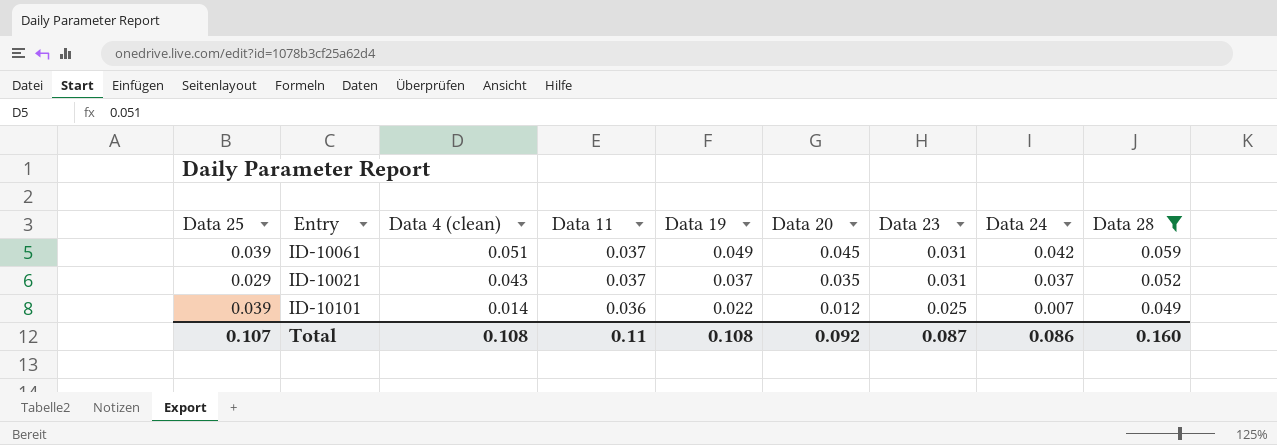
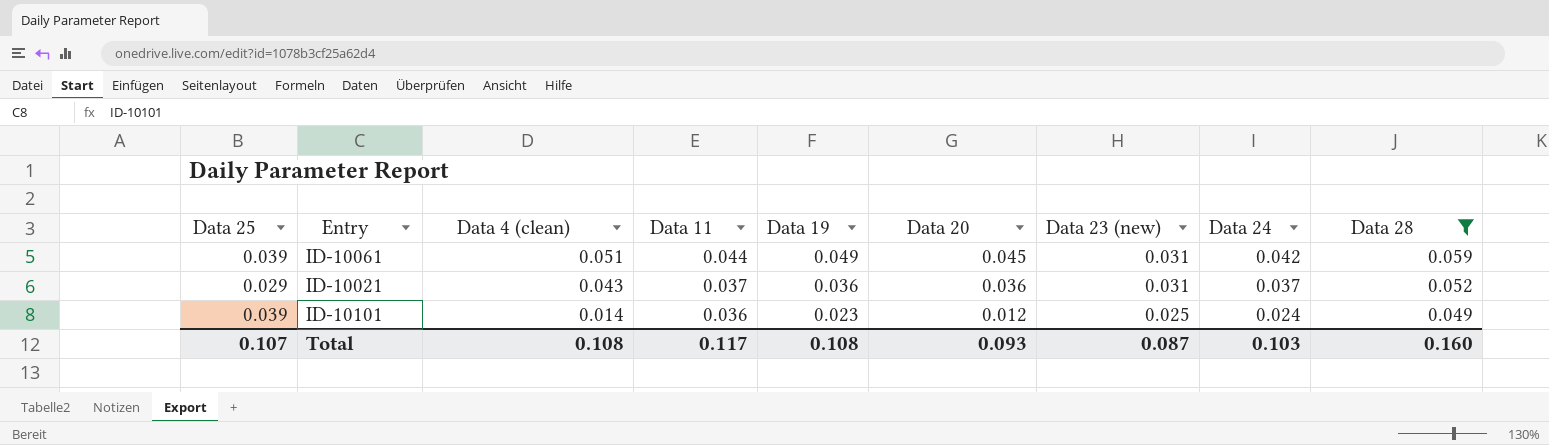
column name: Data 23 -> Data 23 (new)
ID-10061 | Data 11: 0.037 -> 0.044
ID-10021 | Data 19: 0.037 -> 0.036
ID-10021 | Data 20: 0.035 -> 0.036
ID-10101 | Data 19: 0.022 -> 0.023
ID-10101 | Data 24: 0.007 -> 0.024
Total | Data 11: 0.11 -> 0.117
Total | Data 20: 0.092 -> 0.093
Total | Data 24: 0.086 -> 0.103

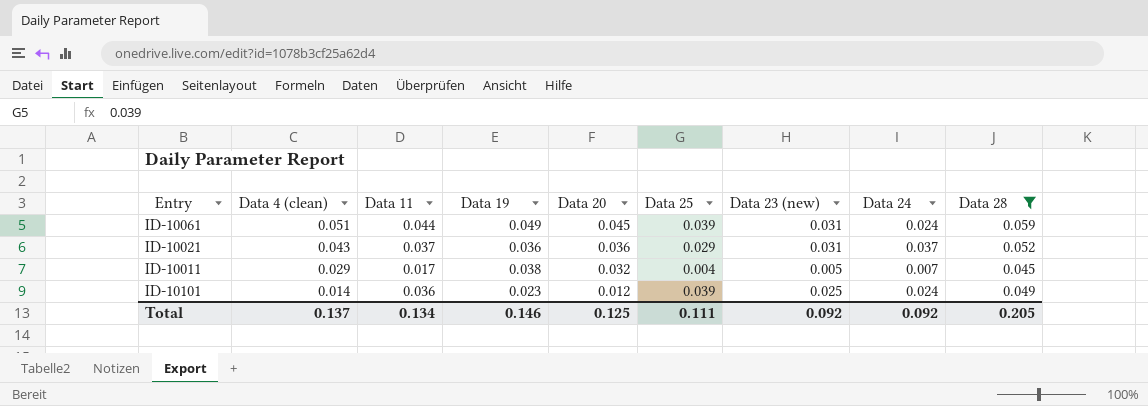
column Data 25 | position: 1 -> 6
ID-10061 | Data 24: 0.042 -> 0.024
row ID-10011: none -> 0.029 | 0.017 | 0.038 | 0.032 | 0.004 | 0.005 | 0.007 | 0.045
Total | Data 4 (clean): 0.108 -> 0.137
Total | Data 11: 0.117 -> 0.134
Total | Data 19: 0.108 -> 0.146
Total | Data 20: 0.093 -> 0.125
Total | Data 25: 0.107 -> 0.111
Total | Data 23 (new): 0.087 -> 0.092
Total | Data 24: 0.103 -> 0.092
Total | Data 28: 0.160 -> 0.205

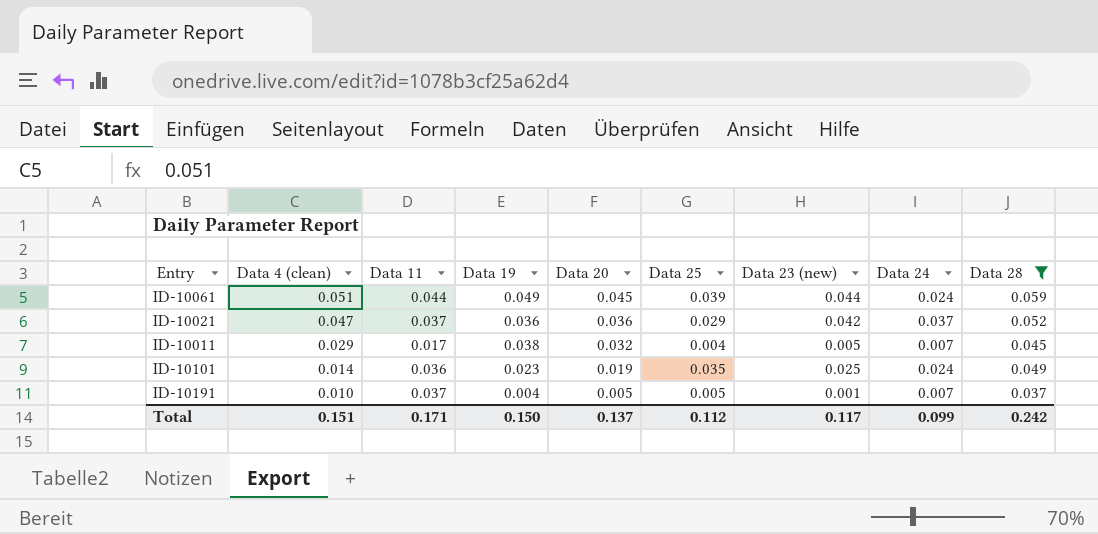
ID-10061 | Data 23 (new): 0.031 -> 0.044
ID-10021 | Data 4 (clean): 0.043 -> 0.047
ID-10021 | Data 23 (new): 0.031 -> 0.042
ID-10101 | Data 20: 0.012 -> 0.019
ID-10101 | Data 25: 0.039 -> 0.035
row ID-10191: none -> 0.010 | 0.037 | 0.004 | 0.005 | 0.005 | 0.001 | 0.007 | 0.037
Total | Data 4 (clean): 0.137 -> 0.151
Total | Data 11: 0.134 -> 0.171
Total | Data 19: 0.146 -> 0.150
Total | Data 20: 0.125 -> 0.137
Total | Data 25: 0.111 -> 0.112
Total | Data 23 (new): 0.092 -> 0.117
Total | Data 24: 0.092 -> 0.099
Total | Data 28: 0.205 -> 0.242

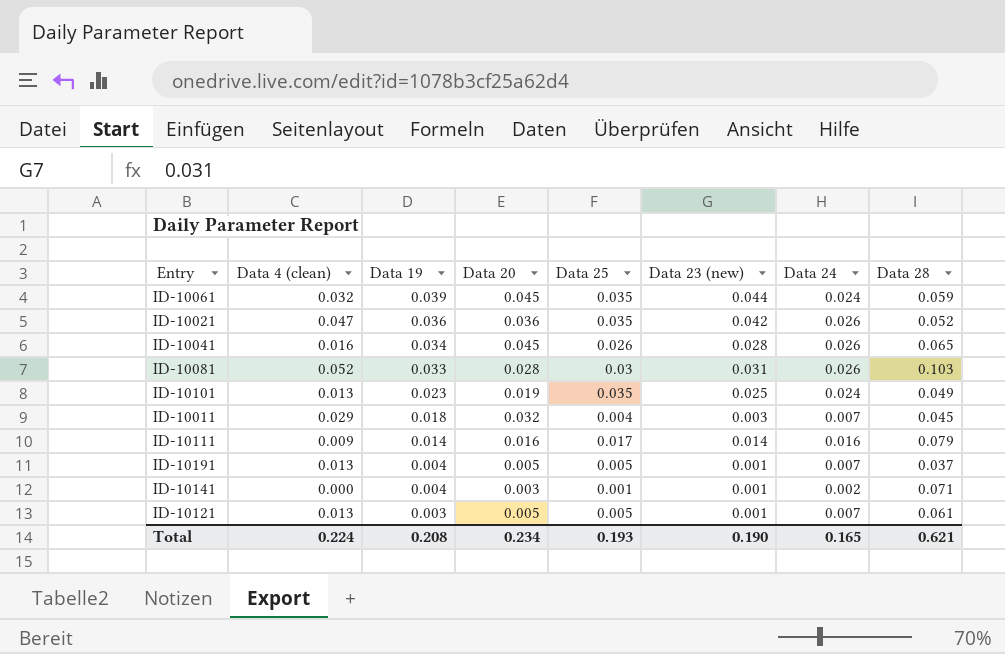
filter: Data 28 <= 0.059 -> none
row order: Data 4 (clean) descending -> Data 19 descending
column Data 11 | position: 3 -> none
ID-10061 | Data 4 (clean): 0.051 -> 0.032
ID-10061 | Data 19: 0.049 -> 0.039
ID-10061 | Data 25: 0.039 -> 0.035
ID-10021 | Data 25: 0.029 -> 0.035
ID-10021 | Data 24: 0.037 -> 0.026
ID-10101 | Data 4 (clean): 0.014 -> 0.013
ID-10011 | Data 19: 0.038 -> 0.018
ID-10011 | Data 23 (new): 0.005 -> 0.003
ID-10191 | Data 4 (clean): 0.010 -> 0.013
Total | Data 4 (clean): 0.151 -> 0.224
Total | Data 19: 0.150 -> 0.208
Total | Data 20: 0.137 -> 0.234
Total | Data 25: 0.112 -> 0.193
Total | Data 23 (new): 0.117 -> 0.190
Total | Data 24: 0.099 -> 0.165
Total | Data 28: 0.242 -> 0.621

